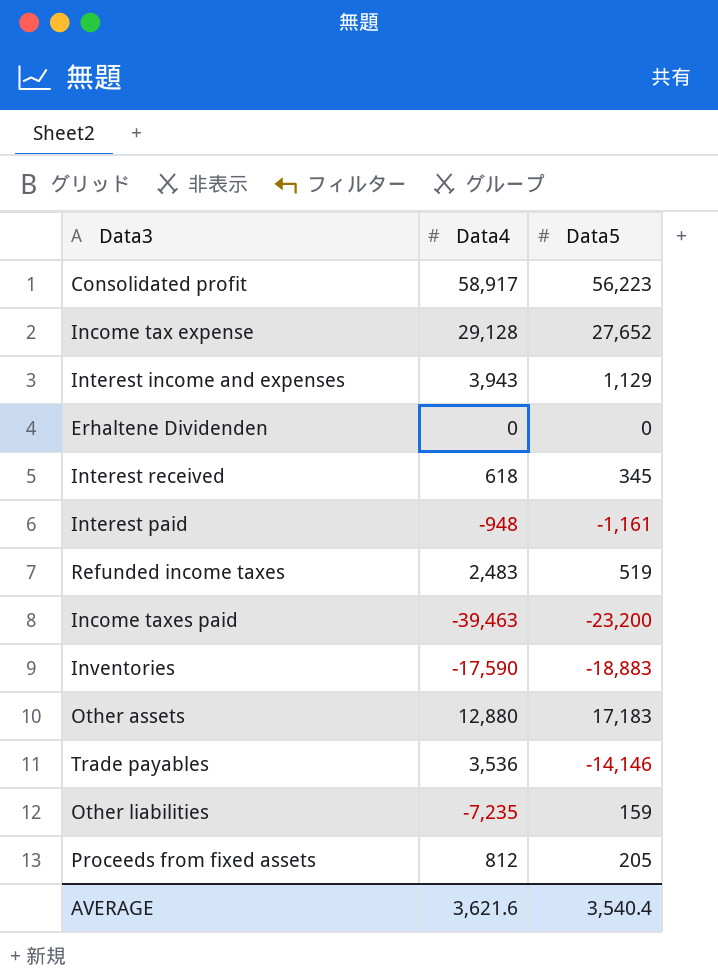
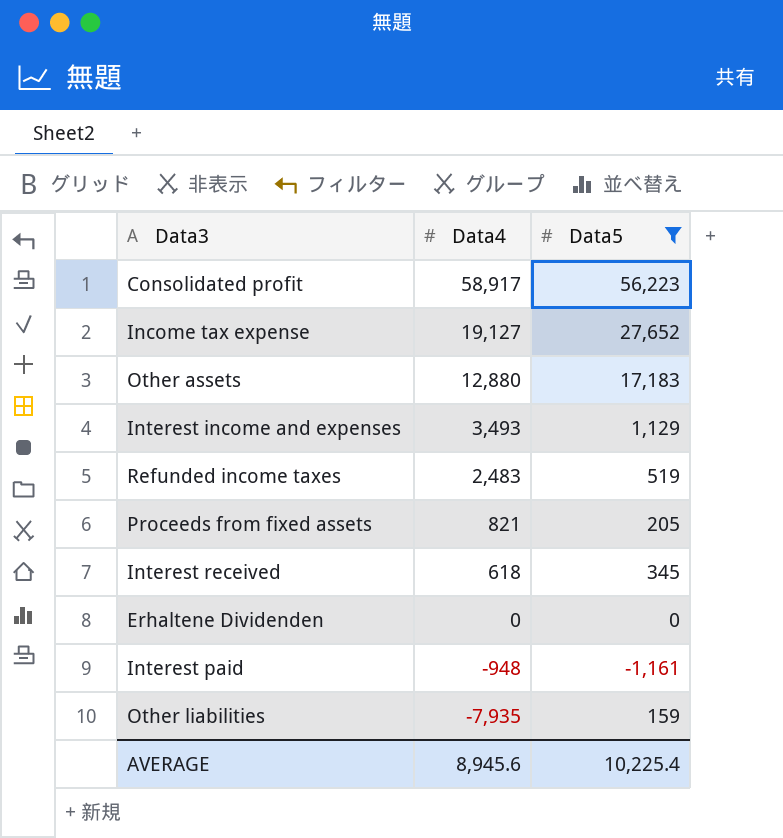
filter: none -> Data5 >= -1,161
row order: none -> Data4 descending
Income tax expense | Data4: 29,128 -> 19,127
Interest income and expenses | Data4: 3,943 -> 3,493
Proceeds from fixed assets | Data4: 812 -> 821
Other liabilities | Data4: -7,235 -> -7,935
AVERAGE | Data4: 3,621.6 -> 8,945.6
AVERAGE | Data5: 3,540.4 -> 10,225.4

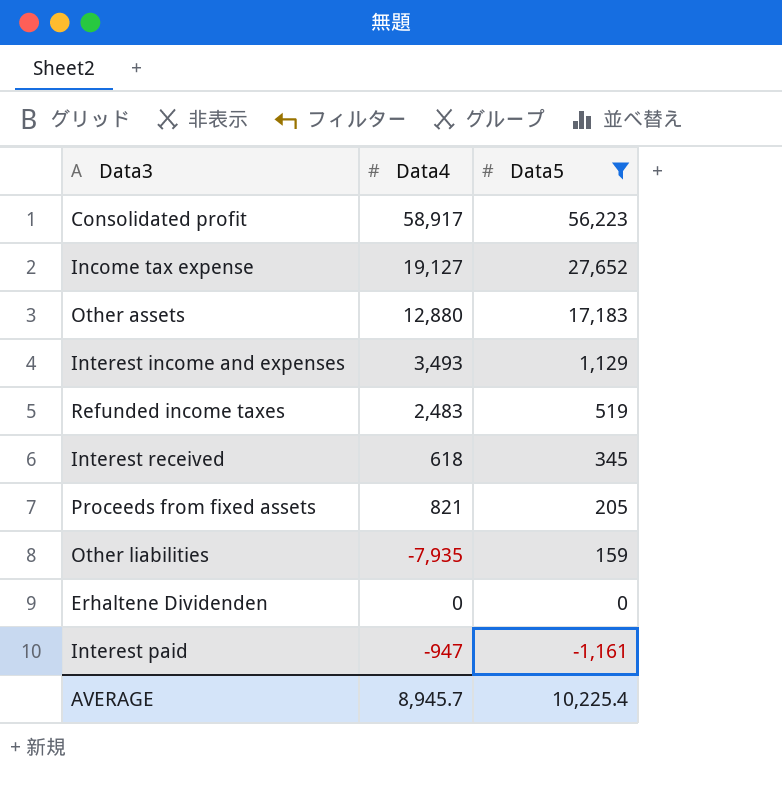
row order: Data4 descending -> Data5 descending
Interest paid | Data4: -948 -> -947
AVERAGE | Data4: 8,945.6 -> 8,945.7

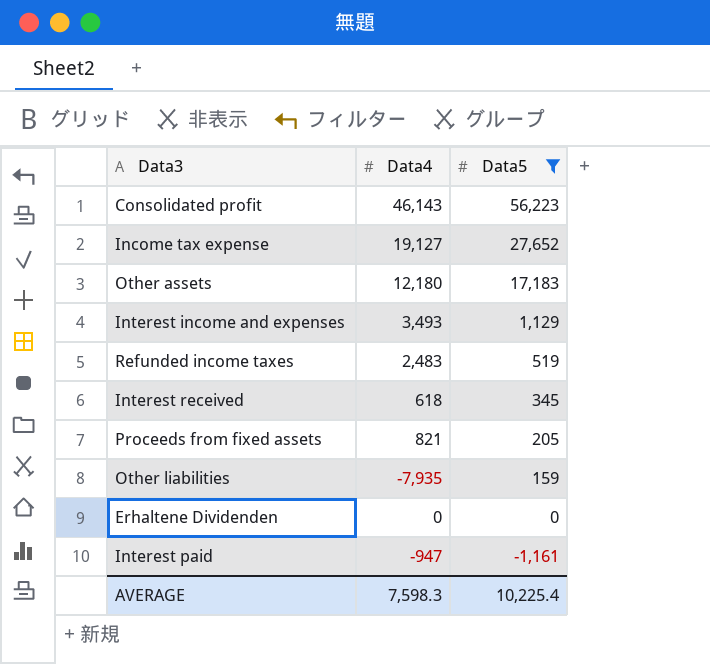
Consolidated profit | Data4: 58,917 -> 46,143
Other assets | Data4: 12,880 -> 12,180
AVERAGE | Data4: 8,945.7 -> 7,598.3

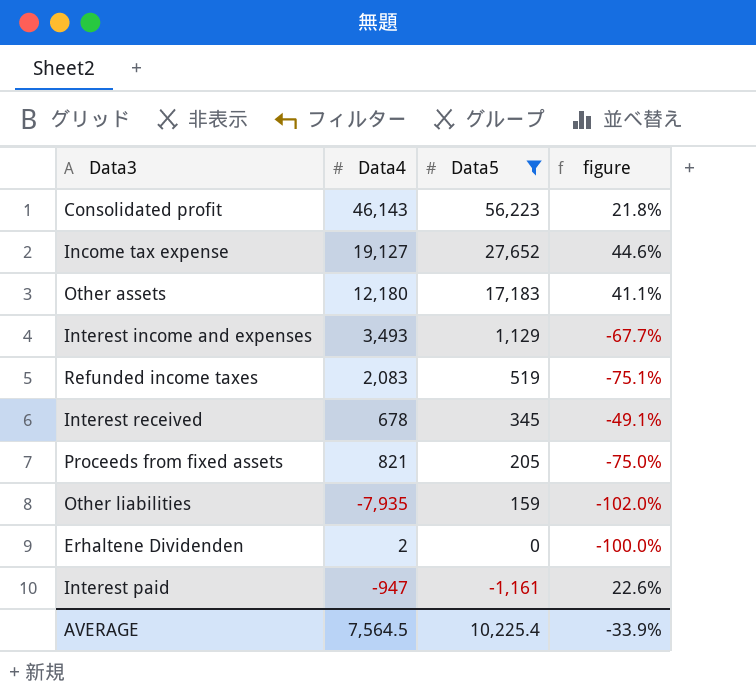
column figure | formula: none -> ([Data5] - [Data4]) / [Data4]
Refunded income taxes | Data4: 2,483 -> 2,083
Interest received | Data4: 618 -> 678
Erhaltene Dividenden | Data4: 0 -> 2
AVERAGE | Data4: 7,598.3 -> 7,564.5

